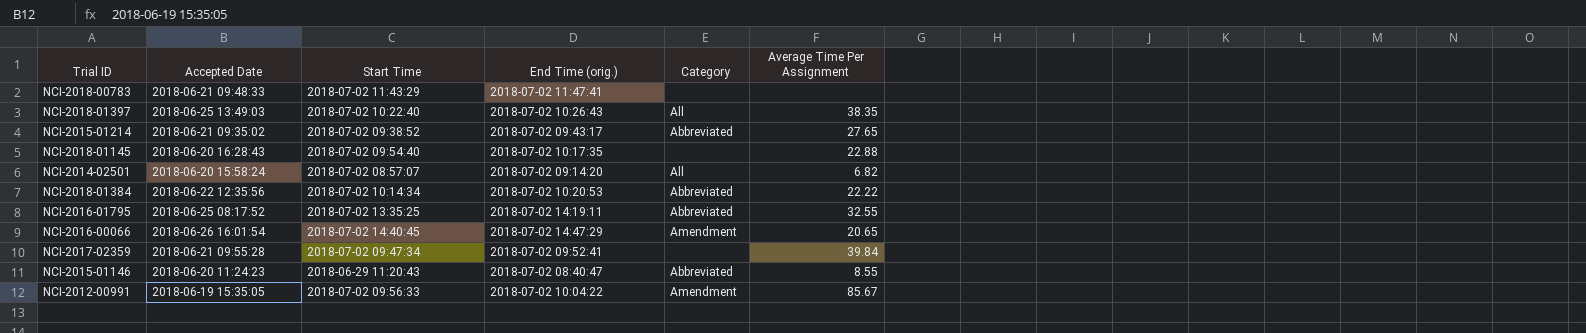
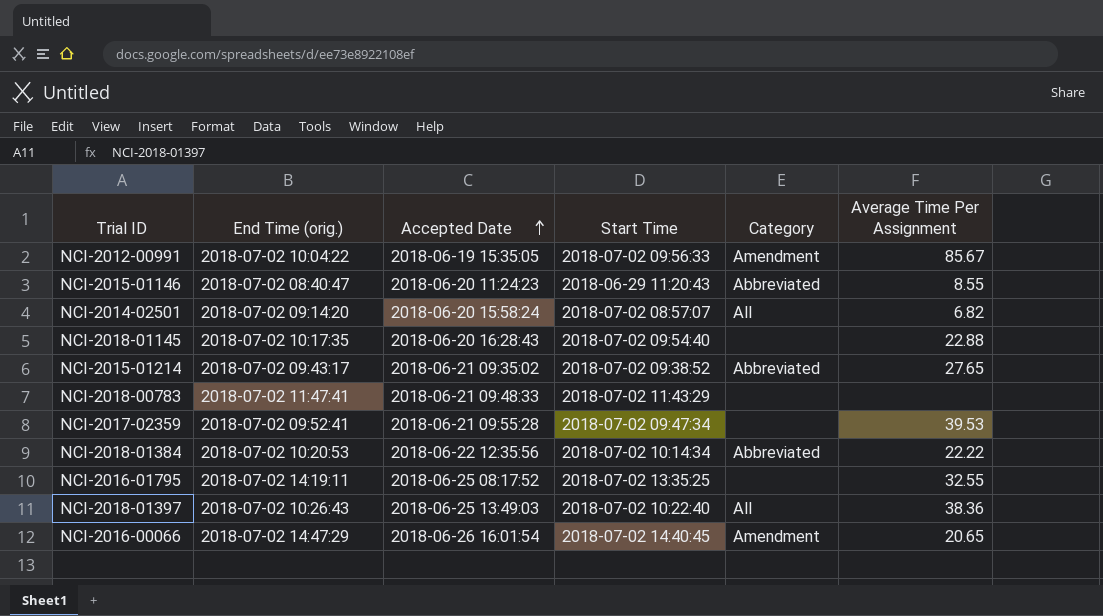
row order: none -> Accepted Date ascending
column End Time (orig.) | position: 4 -> 2
NCI-2017-02359 | Average Time Per Assignment: 39.84 -> 39.53
NCI-2016-01795 | Category: Abbreviated -> none
NCI-2018-01397 | Average Time Per Assignment: 38.35 -> 38.36

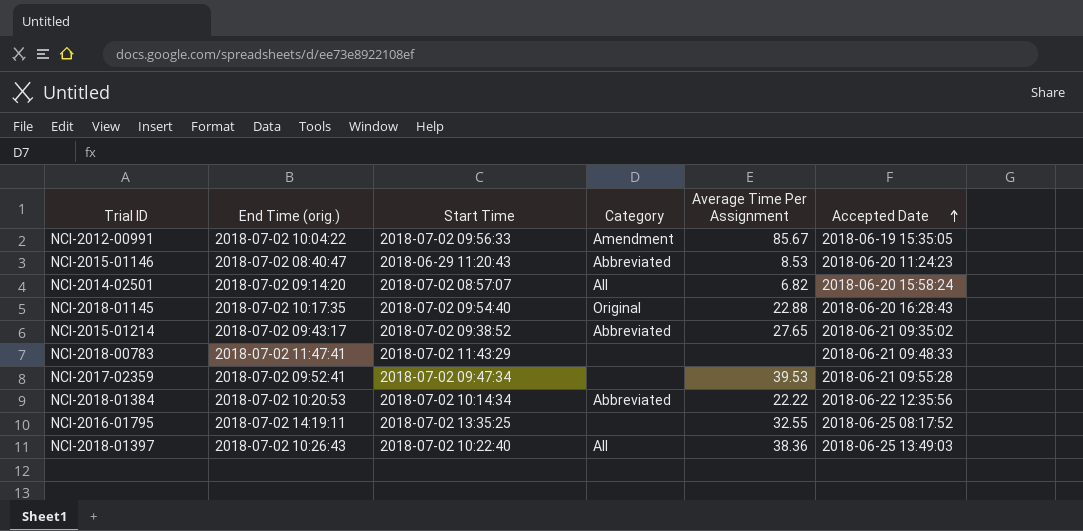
column Accepted Date | position: 3 -> 6
row NCI-2016-00066: 2018-07-02 14:47:29 | 2018-06-26 16:01:54 | 2018-07-02 14:40:45 | Amendment | 20.65 -> none
NCI-2015-01146 | Average Time Per Assignment: 8.55 -> 8.53
NCI-2018-01145 | Category: none -> Original

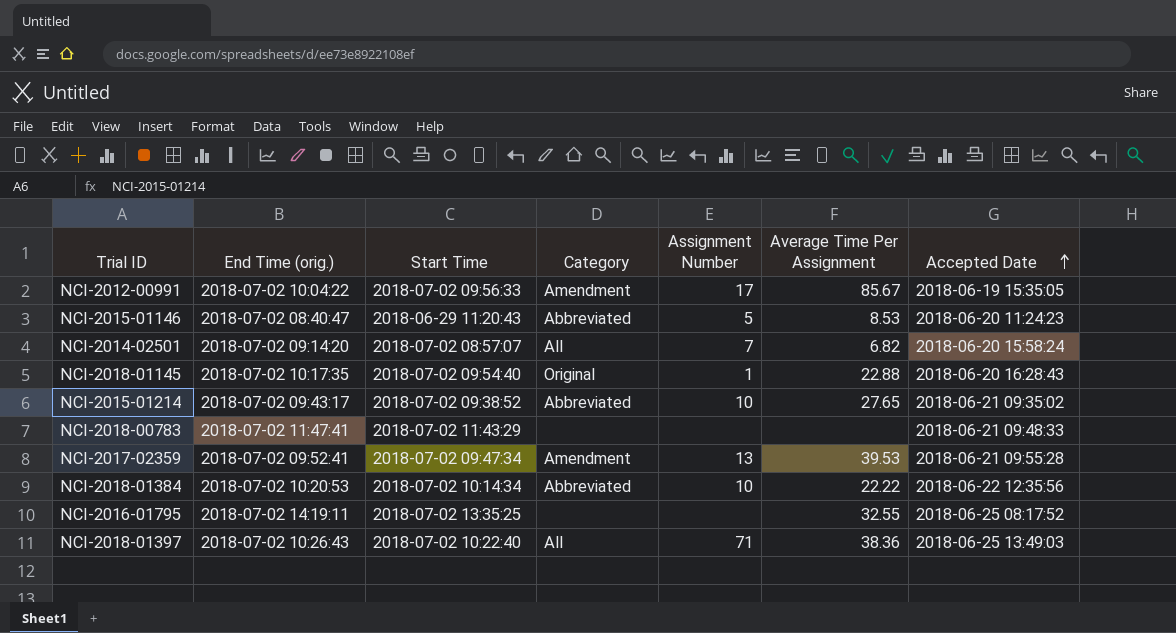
column Assignment Number | position: none -> 5
NCI-2017-02359 | Category: none -> Amendment

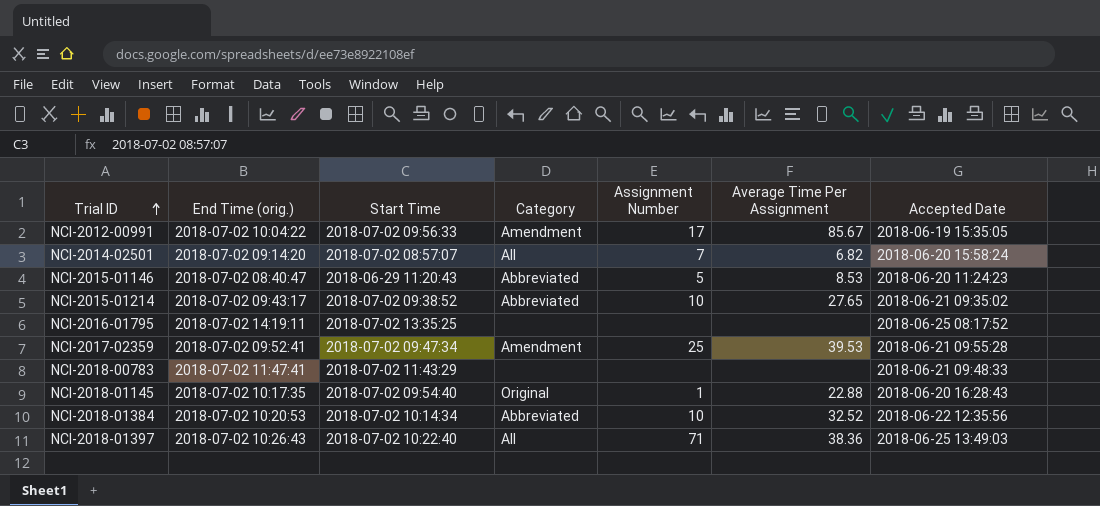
row order: Accepted Date ascending -> Trial ID ascending
NCI-2016-01795 | Average Time Per Assignment: 32.55 -> none
NCI-2017-02359 | Assignment Number: 13 -> 25
NCI-2018-01384 | Average Time Per Assignment: 22.22 -> 32.52

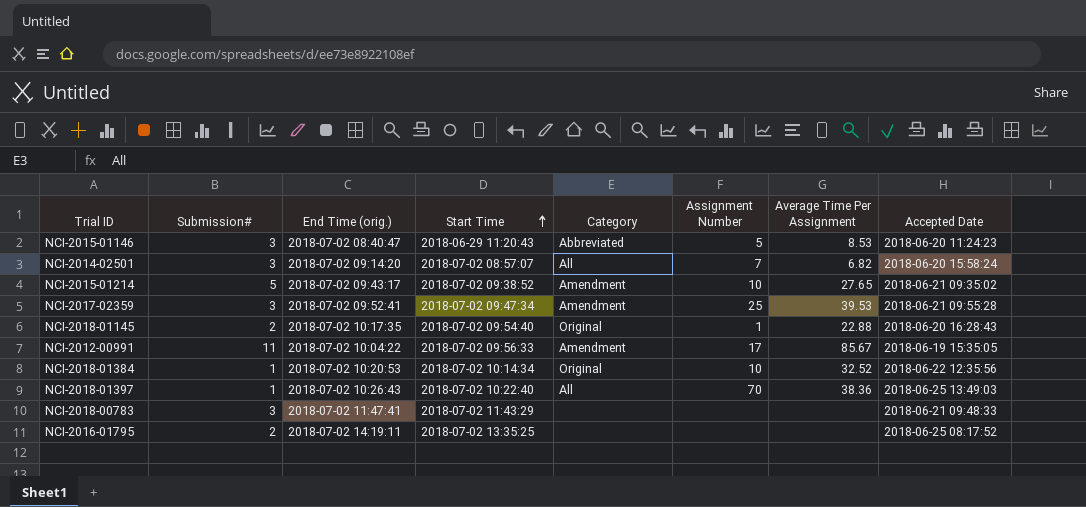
row order: Trial ID ascending -> Start Time ascending
column Submission# | position: none -> 2
NCI-2015-01214 | Category: Abbreviated -> Amendment
NCI-2018-01384 | Category: Abbreviated -> Original
NCI-2018-01397 | Assignment Number: 71 -> 70

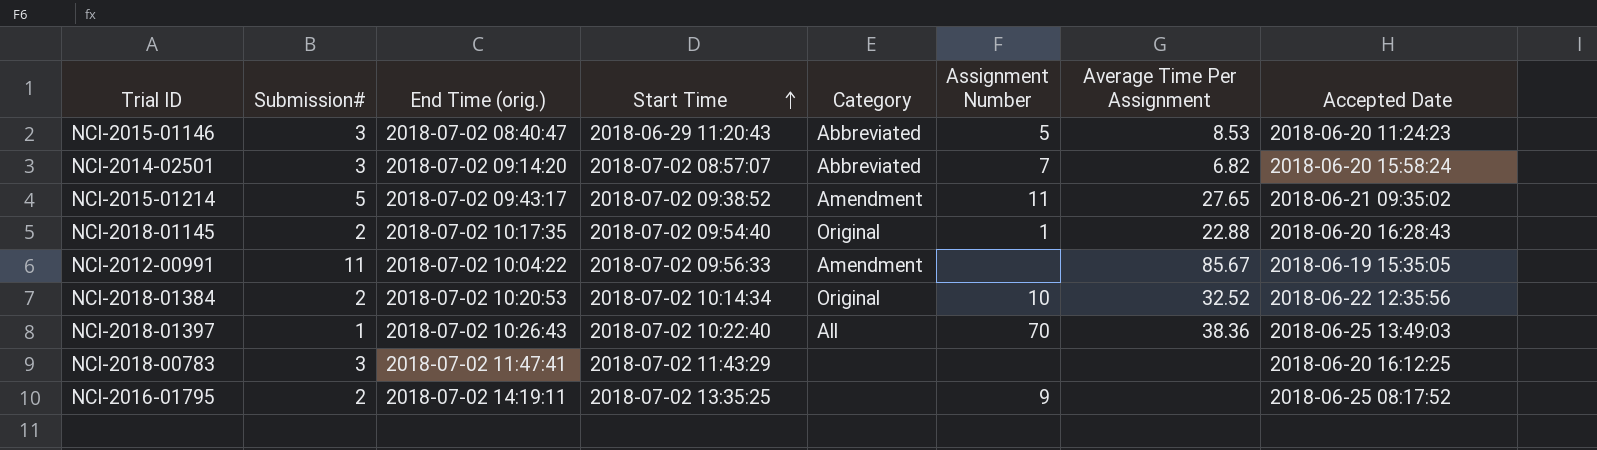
row NCI-2017-02359: 3 | 2018-07-02 09:52:41 | 2018-07-02 09:47:34 | Amendment | 25 | 39.53 | 2018-06-21 09:55:28 -> none
NCI-2014-02501 | Category: All -> Abbreviated
NCI-2015-01214 | Assignment Number: 10 -> 11
NCI-2012-00991 | Assignment Number: 17 -> none
NCI-2018-01384 | Submission#: 1 -> 2
NCI-2018-00783 | Accepted Date: 2018-06-21 09:48:33 -> 2018-06-20 16:12:25
NCI-2016-01795 | Assignment Number: none -> 9

